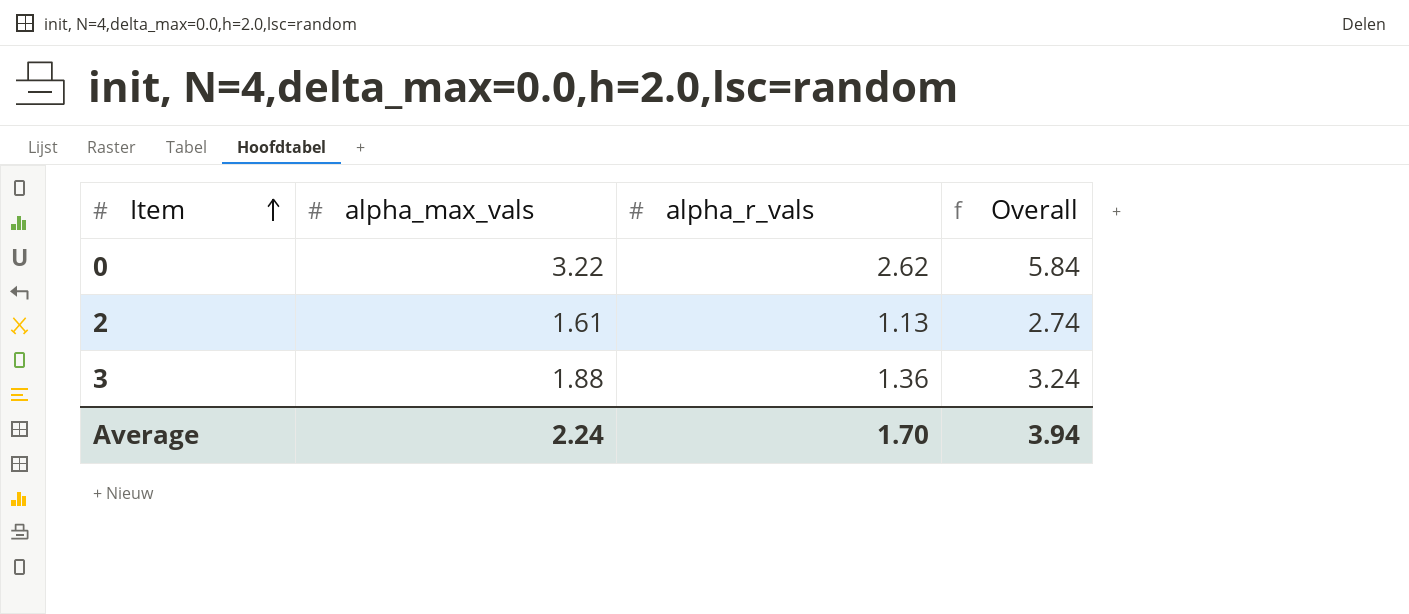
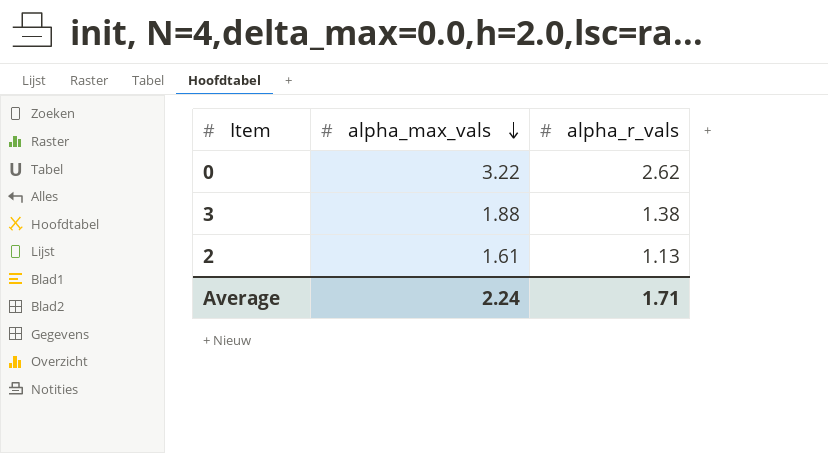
row order: Item ascending -> alpha_max_vals descending
column Overall | formula: [alpha_max_vals] + [alpha_r_vals] -> none
3 | alpha_r_vals: 1.36 -> 1.38
Average | alpha_r_vals: 1.70 -> 1.71

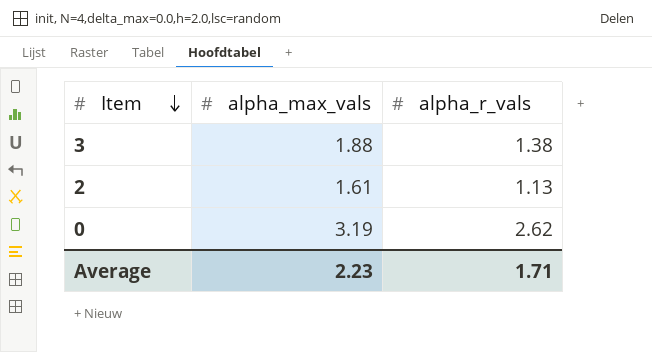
row order: alpha_max_vals descending -> Item descending
0 | alpha_max_vals: 3.22 -> 3.19
Average | alpha_max_vals: 2.24 -> 2.23

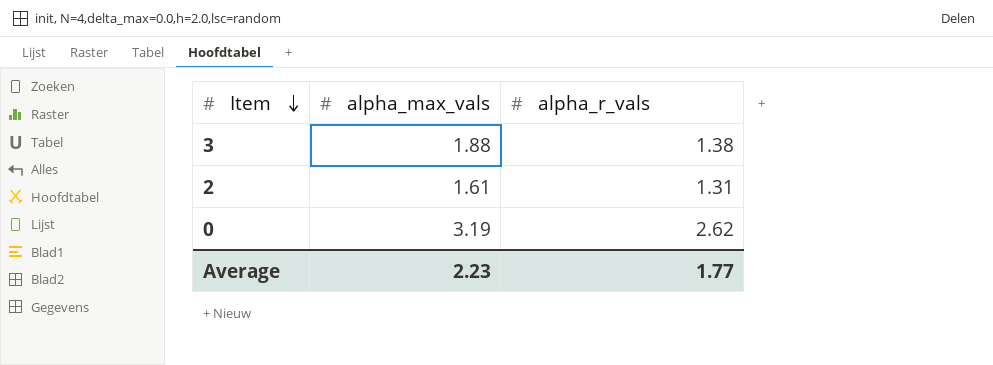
2 | alpha_r_vals: 1.13 -> 1.31
Average | alpha_r_vals: 1.71 -> 1.77

